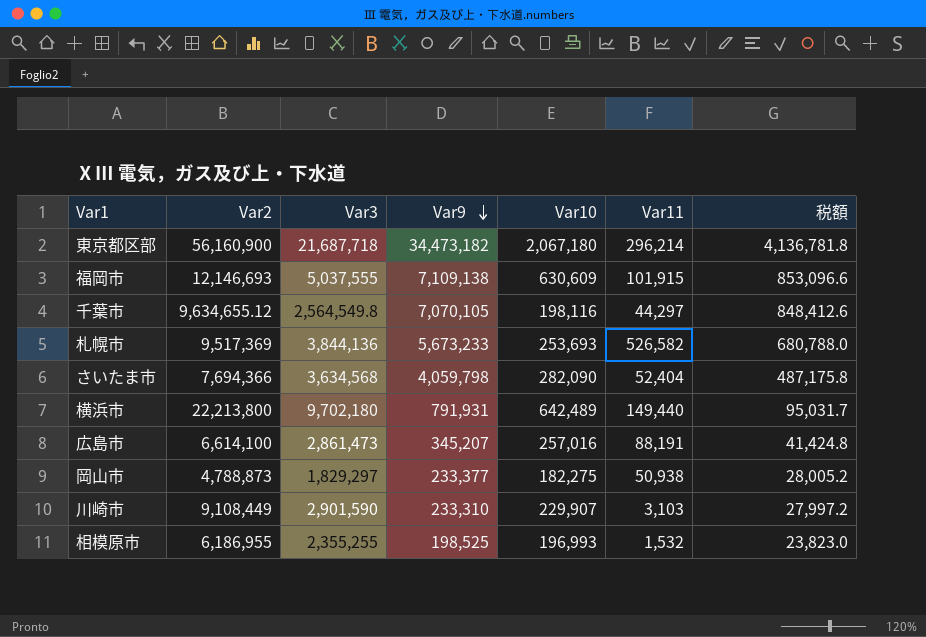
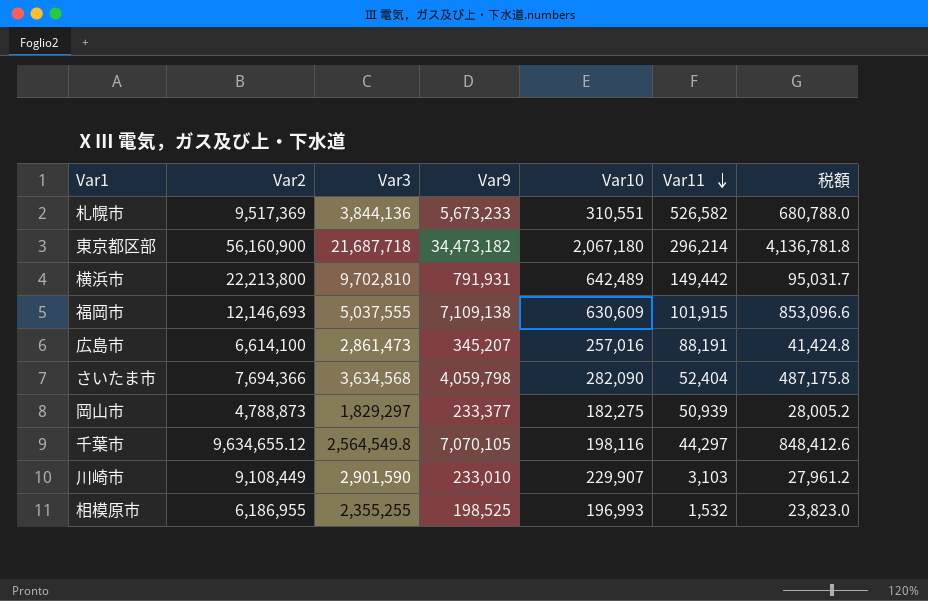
row order: Var9 descending -> Var11 descending
札幌市 | Var10: 253,693 -> 310,551
横浜市 | Var3: 9,702,180 -> 9,702,810
横浜市 | Var11: 149,440 -> 149,442
岡山市 | Var11: 50,938 -> 50,939
川崎市 | Var9: 233,310 -> 233,010
川崎市 | 税額: 27,997.2 -> 27,961.2

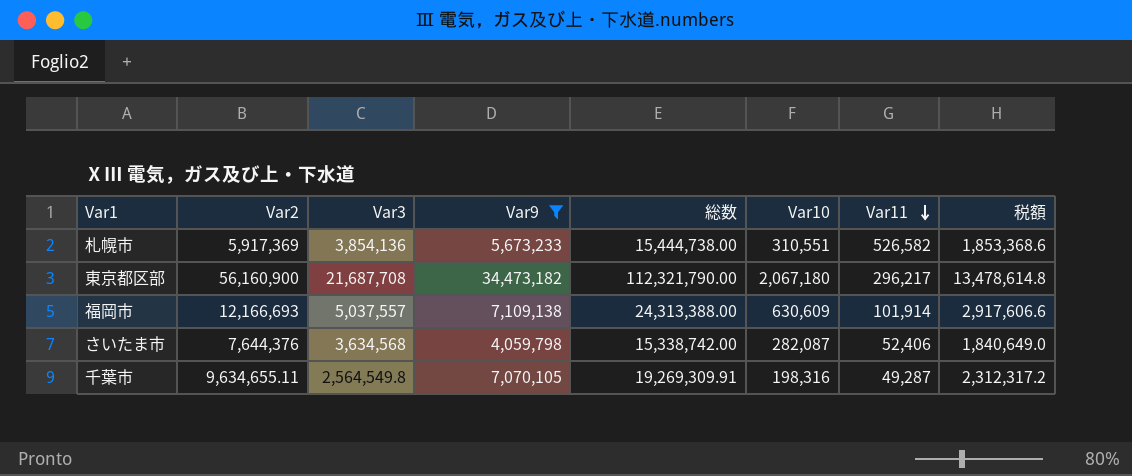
filter: none -> Var9 >= 4,059,798
column 総数 | formula: none -> [Var2] + [Var3] + [Var9]
column 税額 | formula: [Var9] * 0.12 -> [総数] * 0.12
札幌市 | Var2: 9,517,369 -> 5,917,369
札幌市 | Var3: 3,844,136 -> 3,854,136
東京都区部 | Var3: 21,687,718 -> 21,687,708
東京都区部 | Var11: 296,214 -> 296,217
福岡市 | Var2: 12,146,693 -> 12,166,693
福岡市 | Var3: 5,037,555 -> 5,037,557
福岡市 | Var11: 101,915 -> 101,914
さいたま市 | Var2: 7,694,366 -> 7,644,376
さいたま市 | Var10: 282,090 -> 282,087
さいたま市 | Var11: 52,404 -> 52,406
千葉市 | Var2: 9,634,655.12 -> 9,634,655.11
千葉市 | Var10: 198,116 -> 198,316
千葉市 | Var11: 44,297 -> 49,287

